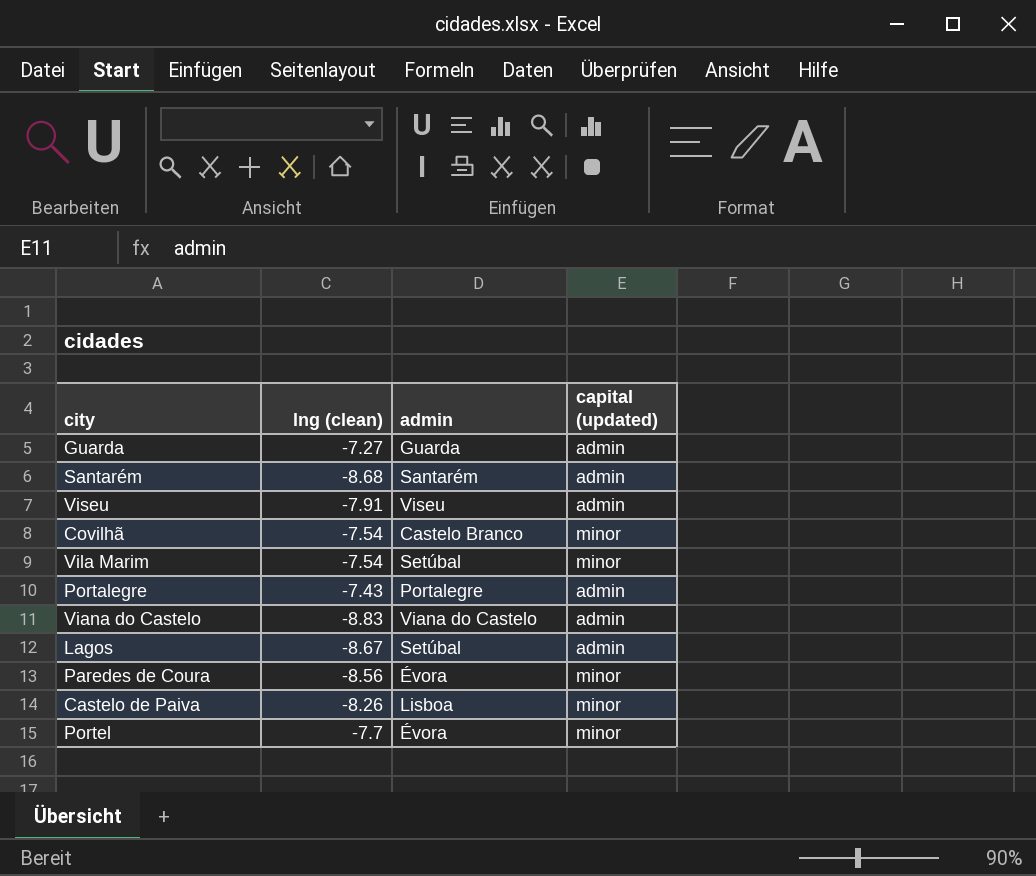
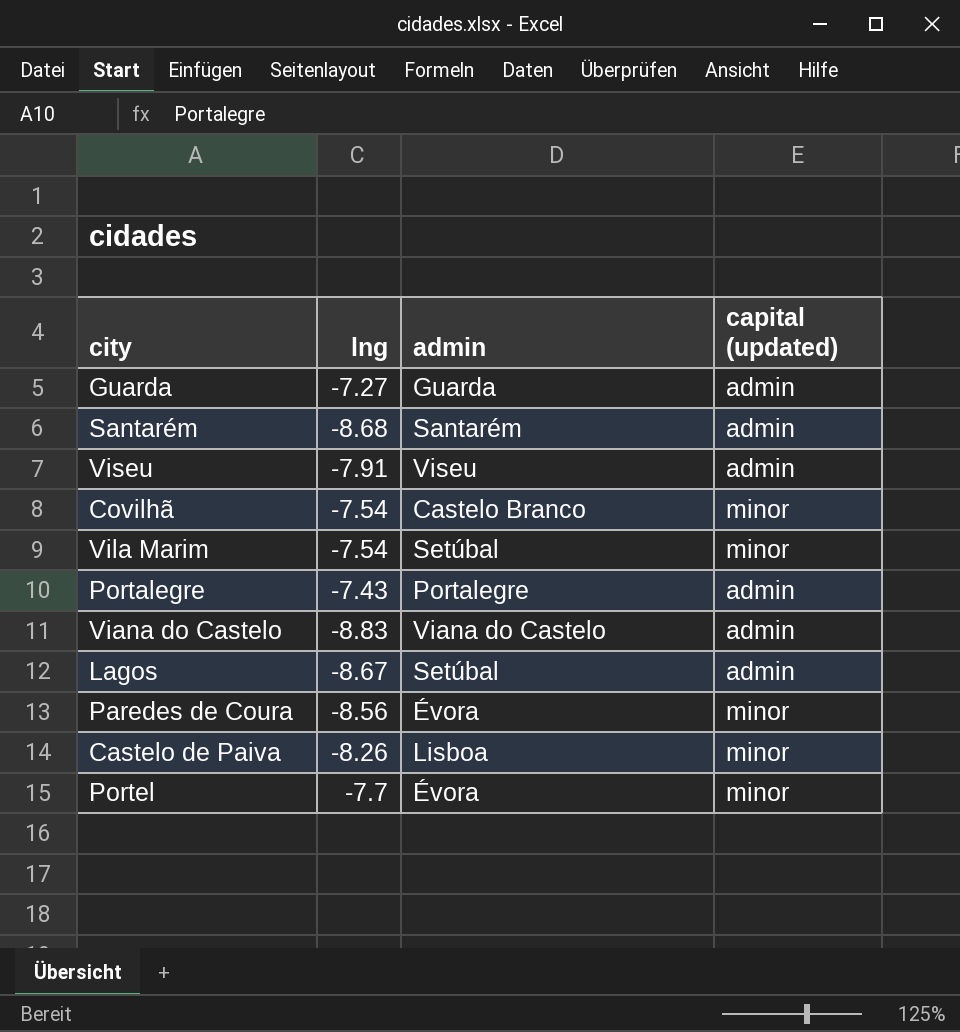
column name: lng (clean) -> lng

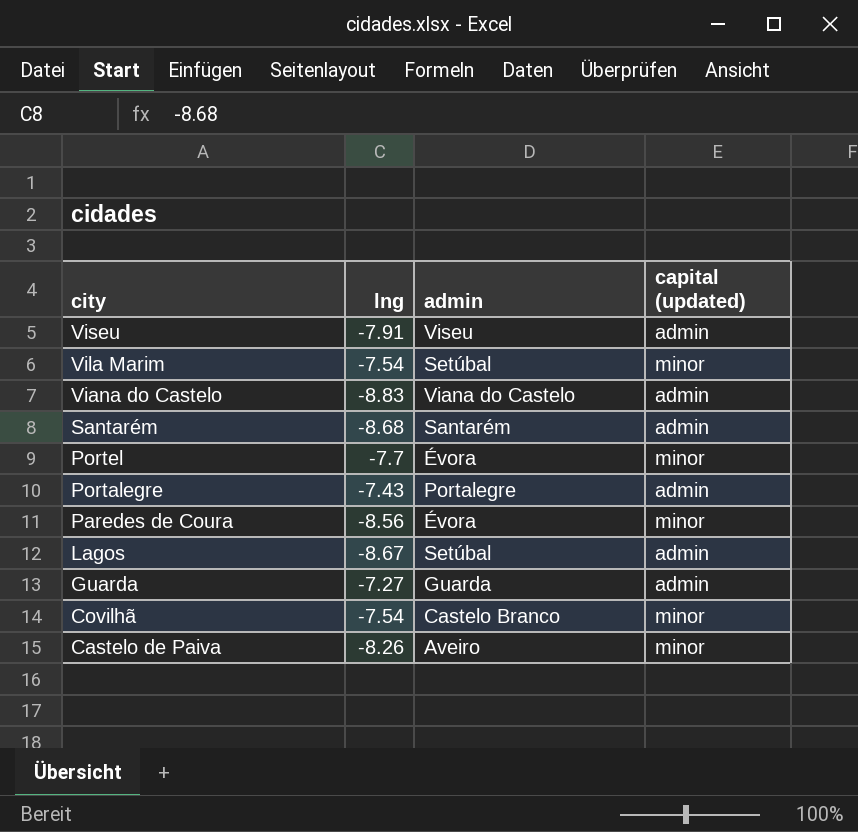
row order: none -> city descending
Castelo de Paiva | admin: Lisboa -> Aveiro

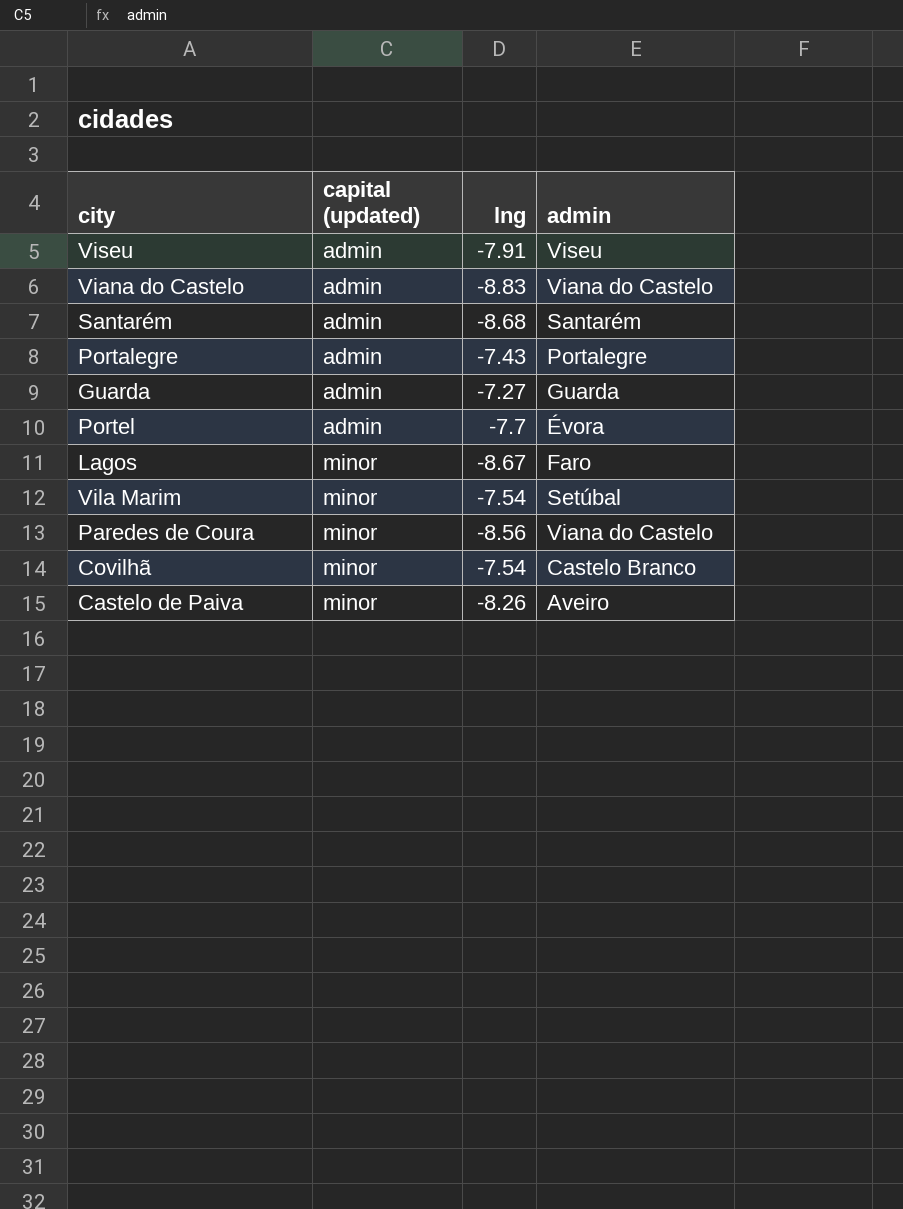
row order: city descending -> capital (updated) ascending
column capital (updated) | position: 4 -> 2
Portel | capital (updated): minor -> admin
Lagos | capital (updated): admin -> minor
Lagos | admin: Setúbal -> Faro
Paredes de Coura | admin: Évora -> Viana do Castelo

